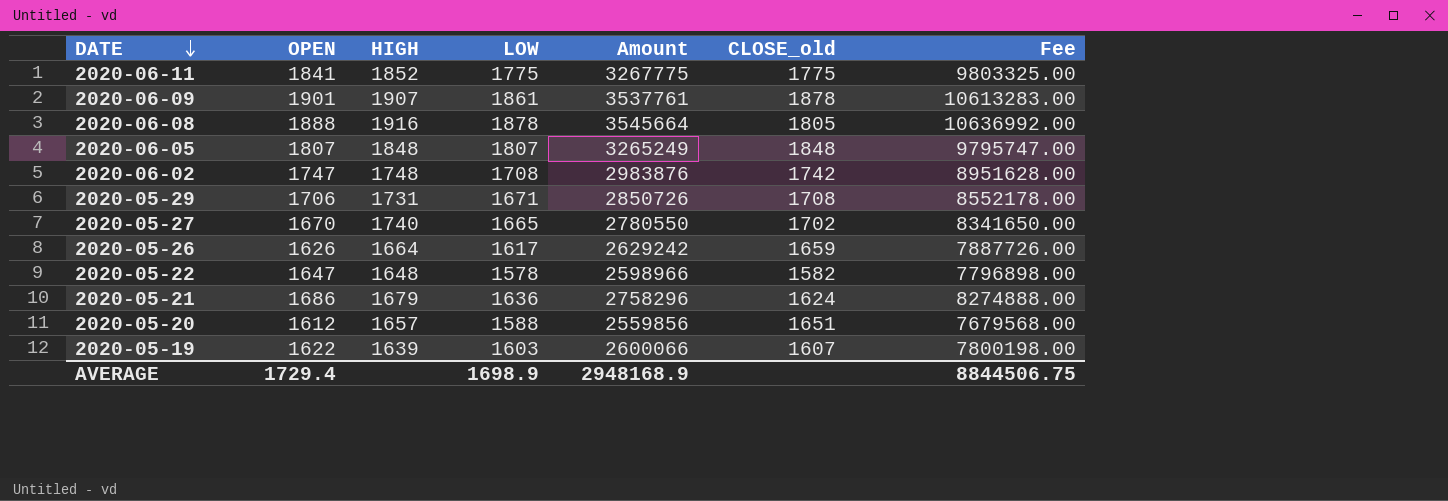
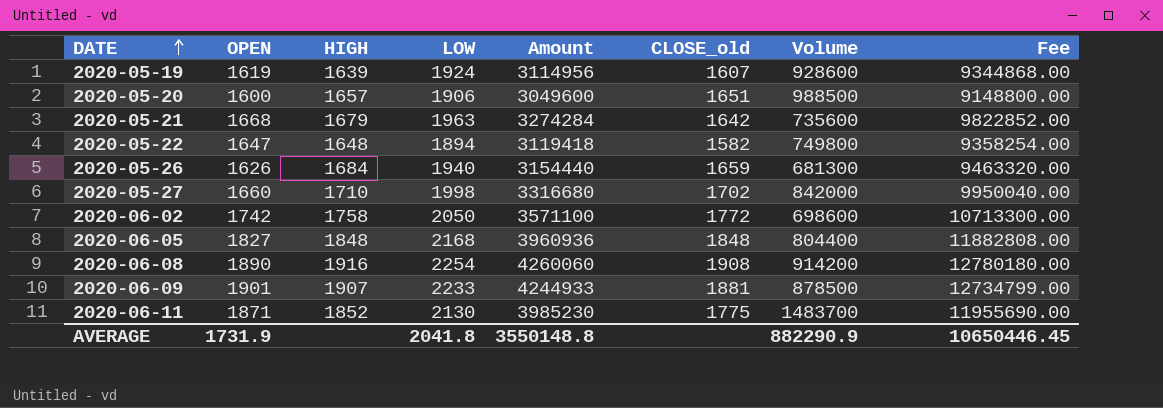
row order: DATE descending -> DATE ascending
column Volume | position: none -> 7
row 2020-05-29: 1706 | 1731 | 1671 | 2850726 | 1708 | 8552178.00 -> none
2020-05-19 | OPEN: 1622 -> 1619
2020-05-19 | LOW: 1603 -> 1924
2020-05-19 | Amount: 2600066 -> 3114956
2020-05-19 | Fee: 7800198.00 -> 9344868.00
2020-05-20 | OPEN: 1612 -> 1600
2020-05-20 | LOW: 1588 -> 1906
2020-05-20 | Amount: 2559856 -> 3049600
2020-05-20 | Fee: 7679568.00 -> 9148800.00
2020-05-21 | OPEN: 1686 -> 1668
2020-05-21 | LOW: 1636 -> 1963
2020-05-21 | Amount: 2758296 -> 3274284
2020-05-21 | CLOSE_old: 1624 -> 1642
2020-05-21 | Fee: 8274888.00 -> 9822852.00
2020-05-22 | LOW: 1578 -> 1894
2020-05-22 | Amount: 2598966 -> 3119418
2020-05-22 | Fee: 7796898.00 -> 9358254.00
2020-05-26 | HIGH: 1664 -> 1684
2020-05-26 | LOW: 1617 -> 1940
2020-05-26 | Amount: 2629242 -> 3154440
2020-05-26 | Fee: 7887726.00 -> 9463320.00
2020-05-27 | OPEN: 1670 -> 1660
2020-05-27 | HIGH: 1740 -> 1710
2020-05-27 | LOW: 1665 -> 1998
2020-05-27 | Amount: 2780550 -> 3316680
2020-05-27 | Fee: 8341650.00 -> 9950040.00
2020-06-02 | OPEN: 1747 -> 1742
2020-06-02 | HIGH: 1748 -> 1758
2020-06-02 | LOW: 1708 -> 2050
2020-06-02 | Amount: 2983876 -> 3571100
2020-06-02 | CLOSE_old: 1742 -> 1772
2020-06-02 | Fee: 8951628.00 -> 10713300.00
2020-06-05 | OPEN: 1807 -> 1827
2020-06-05 | LOW: 1807 -> 2168
2020-06-05 | Amount: 3265249 -> 3960936
2020-06-05 | Fee: 9795747.00 -> 11882808.00
2020-06-08 | OPEN: 1888 -> 1890
2020-06-08 | LOW: 1878 -> 2254
2020-06-08 | Amount: 3545664 -> 4260060
2020-06-08 | CLOSE_old: 1805 -> 1908
2020-06-08 | Fee: 10636992.00 -> 12780180.00
2020-06-09 | LOW: 1861 -> 2233
2020-06-09 | Amount: 3537761 -> 4244933
2020-06-09 | CLOSE_old: 1878 -> 1881
2020-06-09 | Fee: 10613283.00 -> 12734799.00
2020-06-11 | OPEN: 1841 -> 1871
2020-06-11 | LOW: 1775 -> 2130
2020-06-11 | Amount: 3267775 -> 3985230
2020-06-11 | Fee: 9803325.00 -> 11955690.00
AVERAGE | OPEN: 1729.4 -> 1731.9
AVERAGE | LOW: 1698.9 -> 2041.8
AVERAGE | Amount: 2948168.9 -> 3550148.8
AVERAGE | Fee: 8844506.75 -> 10650446.45

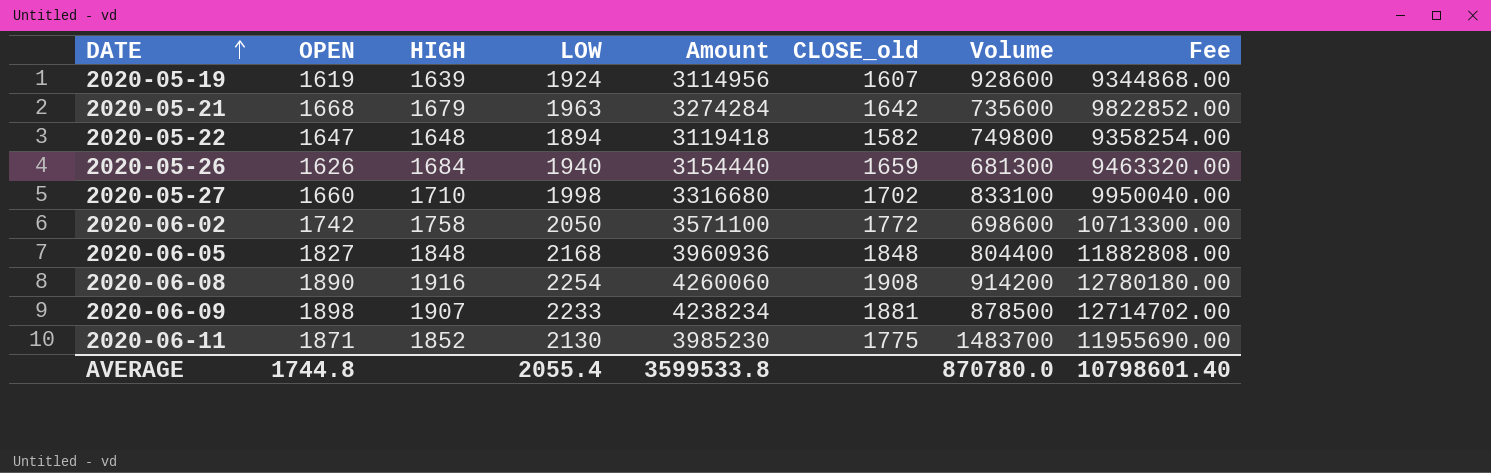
row 2020-05-20: 1600 | 1657 | 1906 | 3049600 | 1651 | 988500 | 9148800.00 -> none
2020-05-27 | Volume: 842000 -> 833100
2020-06-09 | OPEN: 1901 -> 1898
2020-06-09 | Amount: 4244933 -> 4238234
2020-06-09 | Fee: 12734799.00 -> 12714702.00
AVERAGE | OPEN: 1731.9 -> 1744.8
AVERAGE | LOW: 2041.8 -> 2055.4
AVERAGE | Amount: 3550148.8 -> 3599533.8
AVERAGE | Volume: 882290.9 -> 870780.0
AVERAGE | Fee: 10650446.45 -> 10798601.40

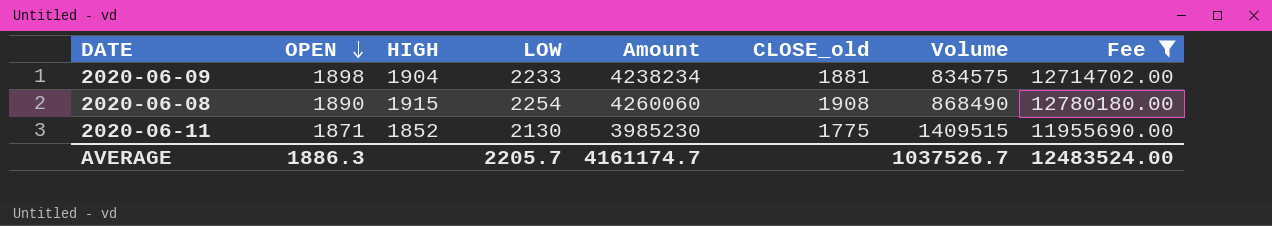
filter: none -> Fee >= 11955690.00
row order: DATE ascending -> OPEN descending
2020-06-09 | HIGH: 1907 -> 1904
2020-06-09 | Volume: 878500 -> 834575
2020-06-08 | HIGH: 1916 -> 1915
2020-06-08 | Volume: 914200 -> 868490
2020-06-11 | Volume: 1483700 -> 1409515
AVERAGE | OPEN: 1744.8 -> 1886.3
AVERAGE | LOW: 2055.4 -> 2205.7
AVERAGE | Amount: 3599533.8 -> 4161174.7
AVERAGE | Volume: 870780.0 -> 1037526.7
AVERAGE | Fee: 10798601.40 -> 12483524.00

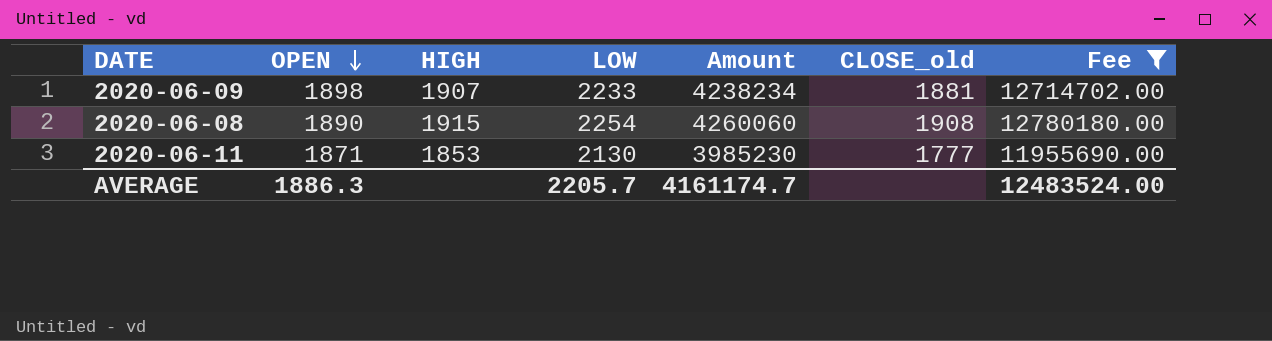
column Volume | position: 7 -> none
2020-06-09 | HIGH: 1904 -> 1907
2020-06-11 | HIGH: 1852 -> 1853
2020-06-11 | CLOSE_old: 1775 -> 1777

